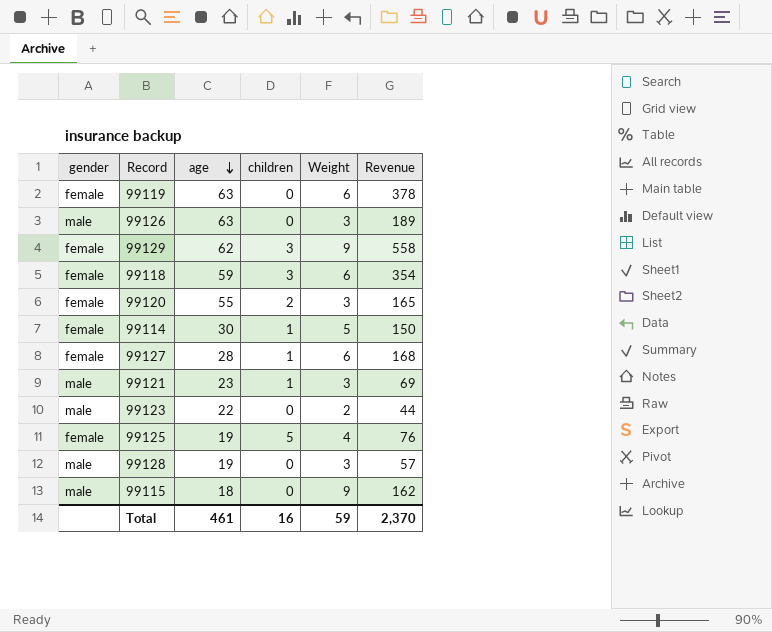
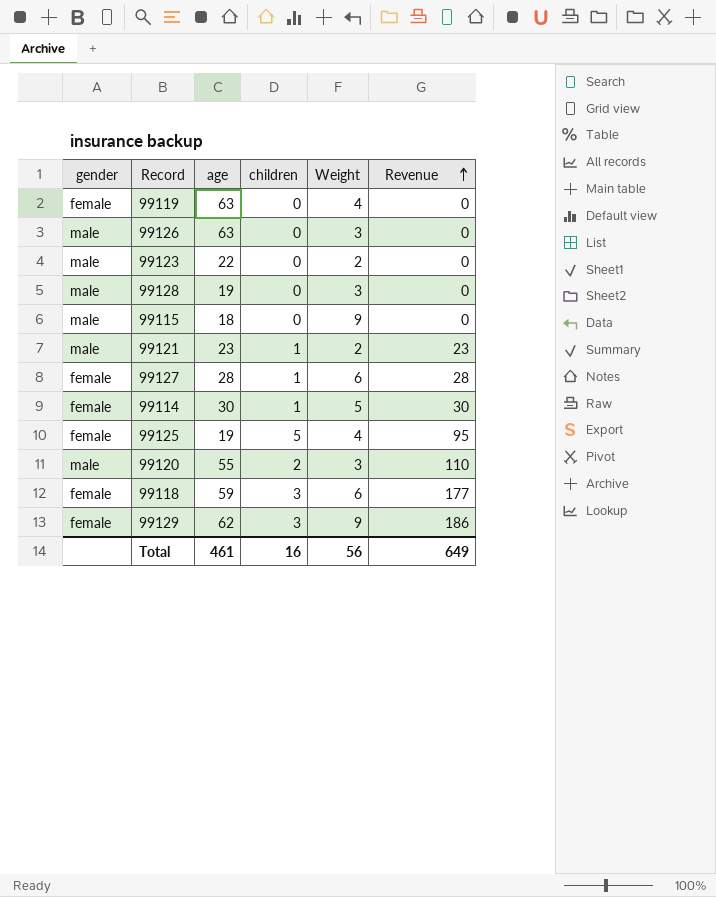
row order: age descending -> Revenue ascending
column Revenue | formula: [age] * [Weight] -> [age] * [children]
99119 | Weight: 6 -> 4
99121 | Weight: 3 -> 2
99120 | gender: female -> male
Total | Weight: 59 -> 56
Total | Revenue: 2,370 -> 649

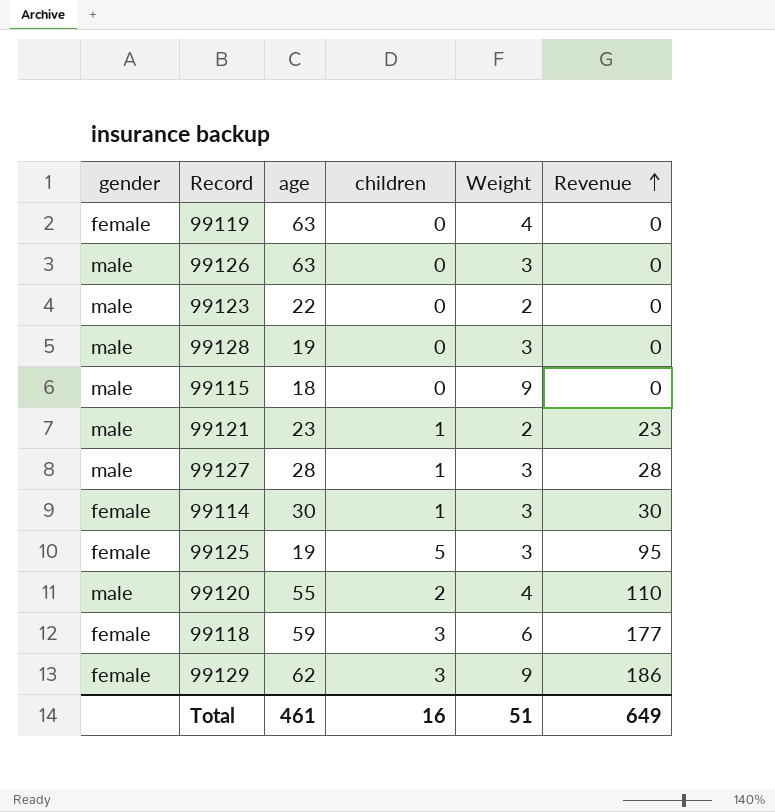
99127 | gender: female -> male
99127 | Weight: 6 -> 3
99114 | Weight: 5 -> 3
99125 | Weight: 4 -> 3
99120 | Weight: 3 -> 4
Total | Weight: 56 -> 51

